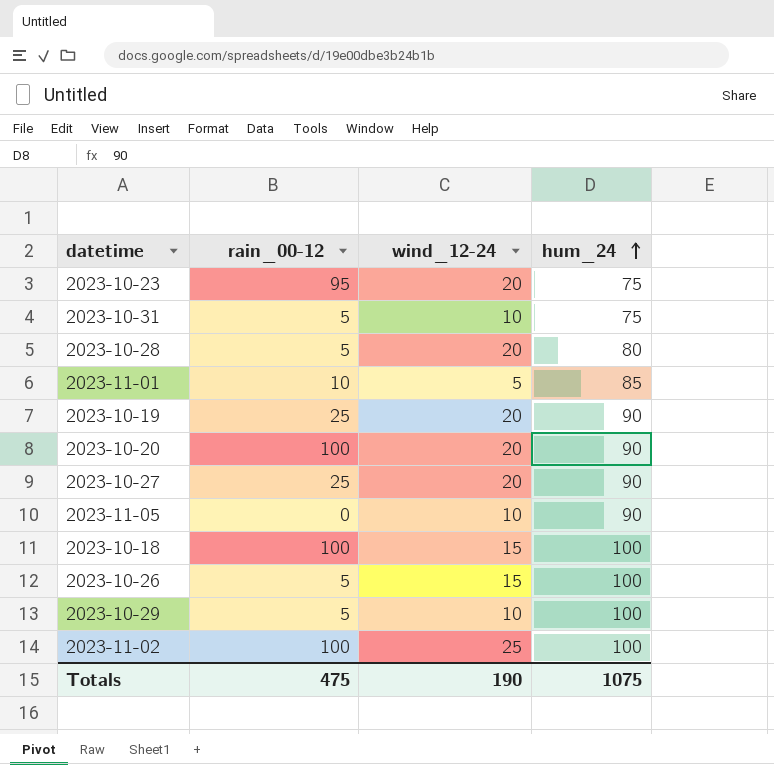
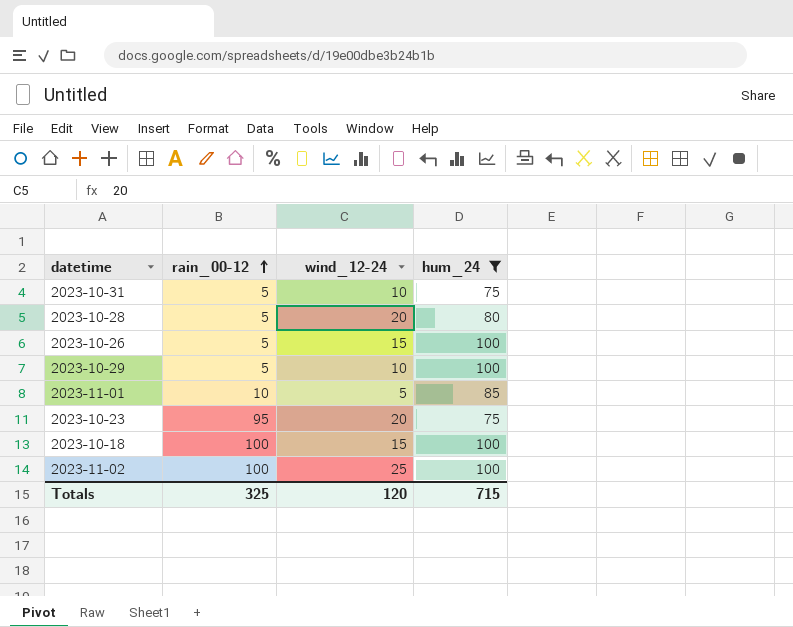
filter: none -> hum_24 != 90
row order: hum_24 ascending -> rain_00-12 ascending
Totals | rain_00-12: 475 -> 325
Totals | wind_12-24: 190 -> 120
Totals | hum_24: 1075 -> 715

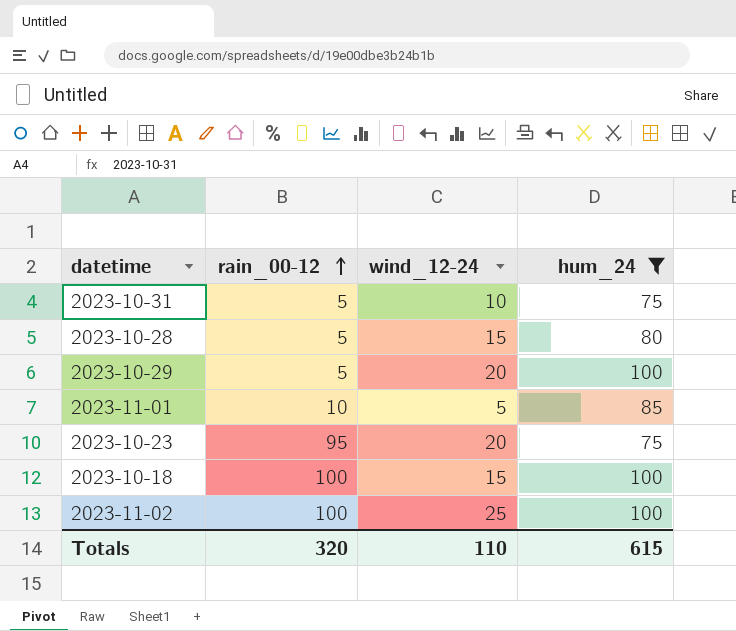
row 2023-10-26: 5 | 15 | 100 -> none
2023-10-28 | wind_12-24: 20 -> 15
2023-10-29 | wind_12-24: 10 -> 20
Totals | rain_00-12: 325 -> 320
Totals | wind_12-24: 120 -> 110
Totals | hum_24: 715 -> 615

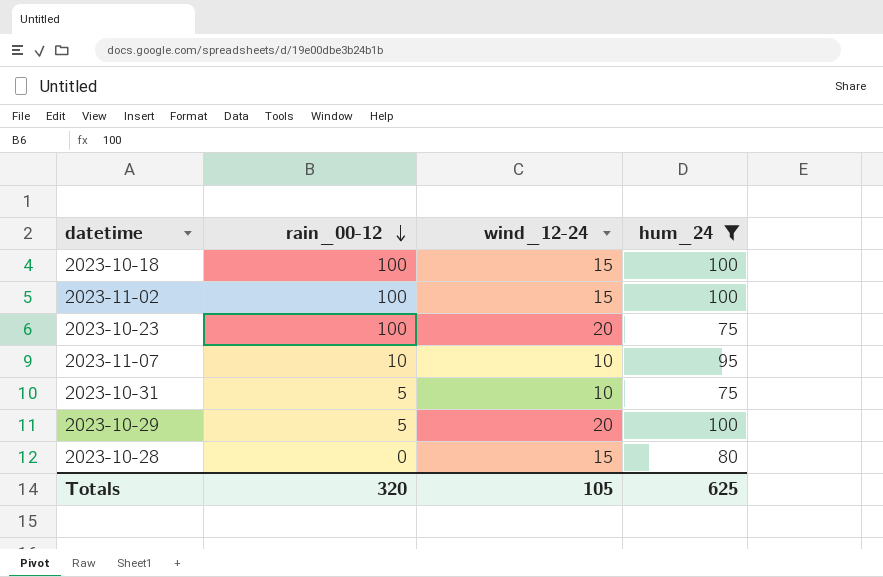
row order: rain_00-12 ascending -> rain_00-12 descending
row 2023-11-01: 10 | 5 | 85 -> none
2023-11-02 | wind_12-24: 25 -> 15
2023-10-23 | rain_00-12: 95 -> 100
row 2023-11-07: none -> 10 | 10 | 95
2023-10-28 | rain_00-12: 5 -> 0
Totals | wind_12-24: 110 -> 105
Totals | hum_24: 615 -> 625

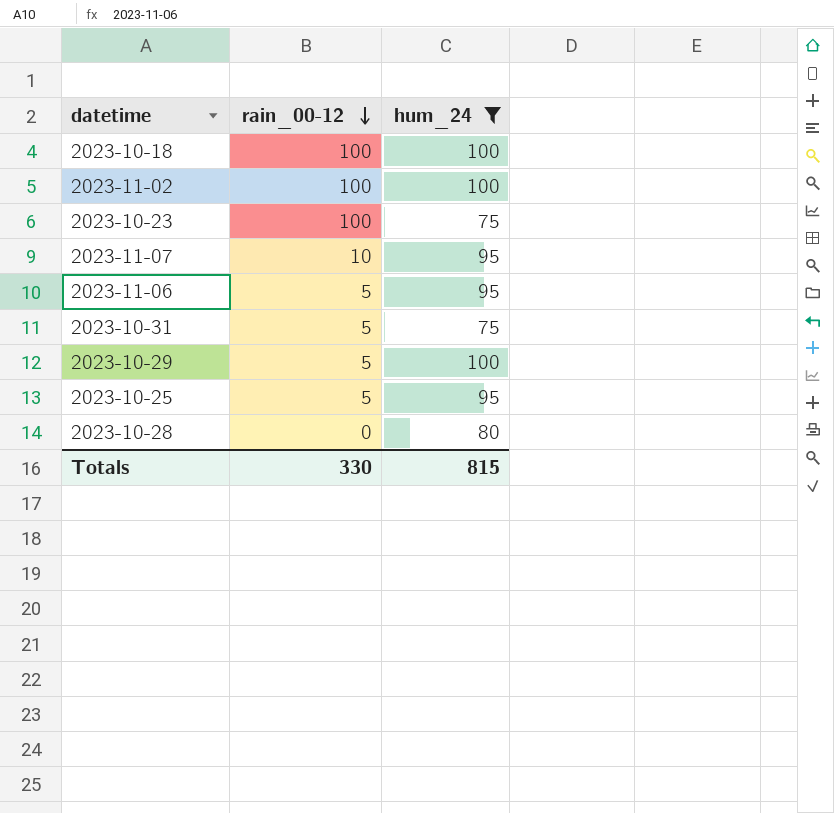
column wind_12-24 | position: 3 -> none
row 2023-11-06: none -> 5 | 95
row 2023-10-25: none -> 5 | 95
Totals | rain_00-12: 320 -> 330
Totals | hum_24: 625 -> 815

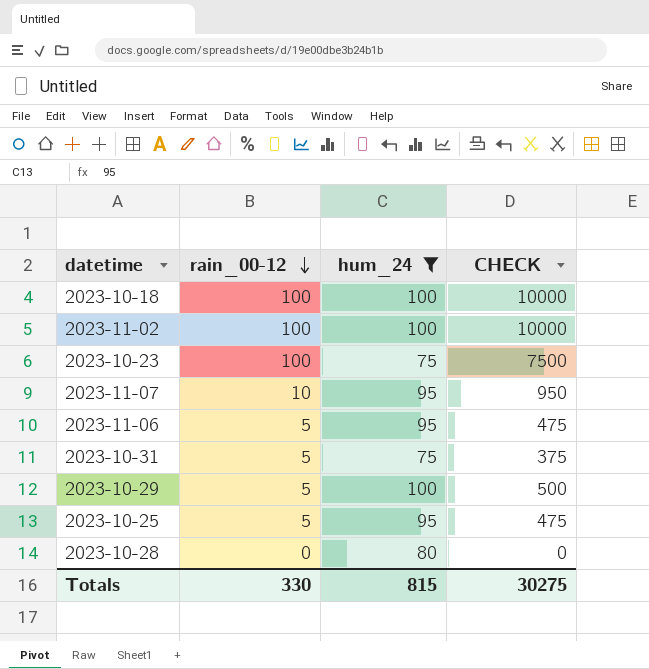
column CHECK | formula: none -> [rain_00-12] * [hum_24]

